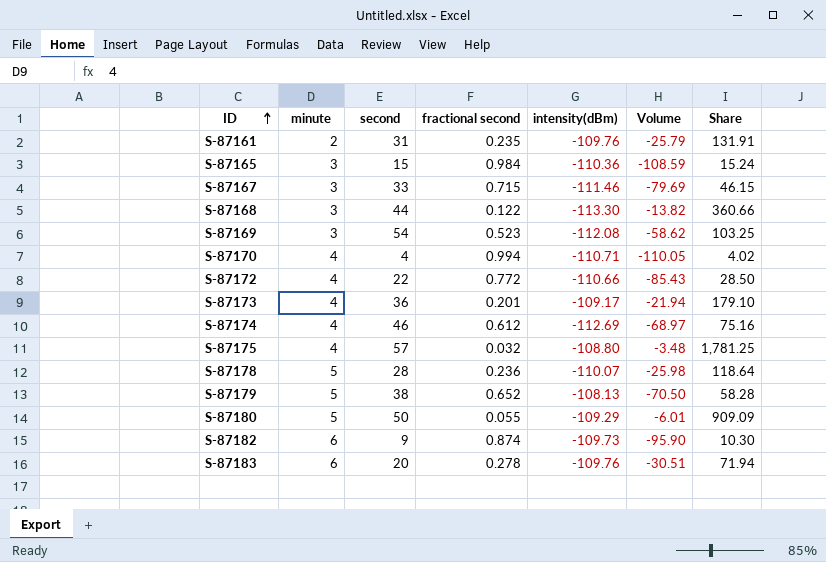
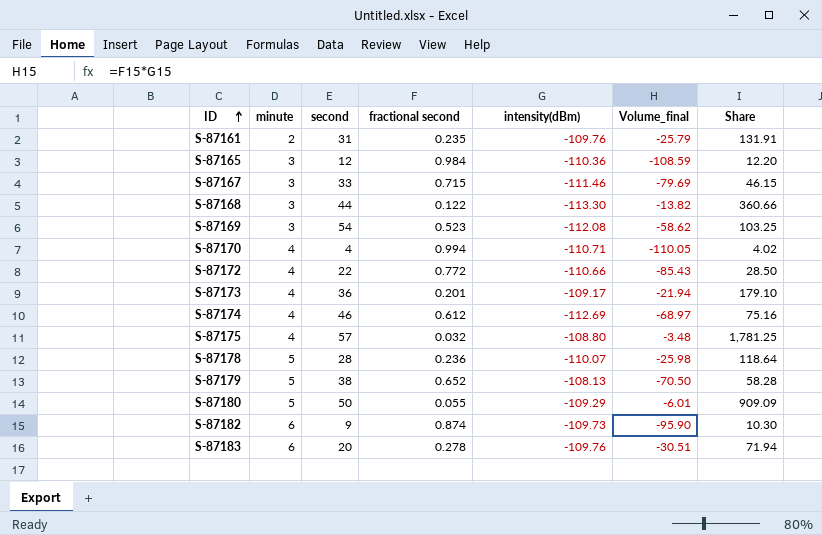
column name: Volume -> Volume_final
S-87165 | second: 15 -> 12
S-87165 | Share: 15.24 -> 12.20

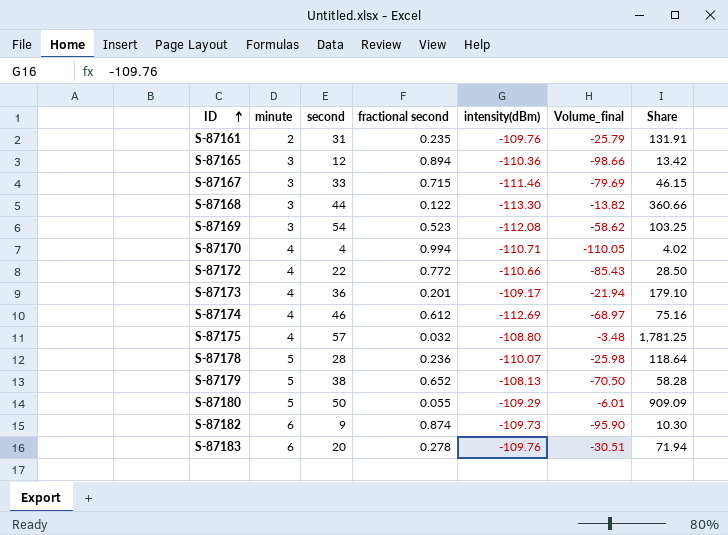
S-87165 | fractional second: 0.984 -> 0.894
S-87165 | Volume_final: -108.59 -> -98.66
S-87165 | Share: 12.20 -> 13.42

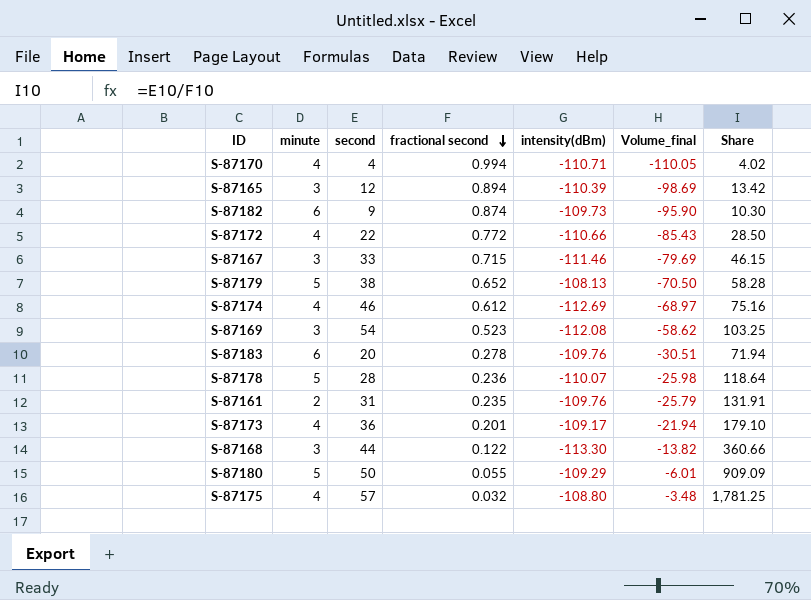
row order: ID ascending -> fractional second descending
S-87165 | intensity(dBm): -110.36 -> -110.39
S-87165 | Volume_final: -98.66 -> -98.69

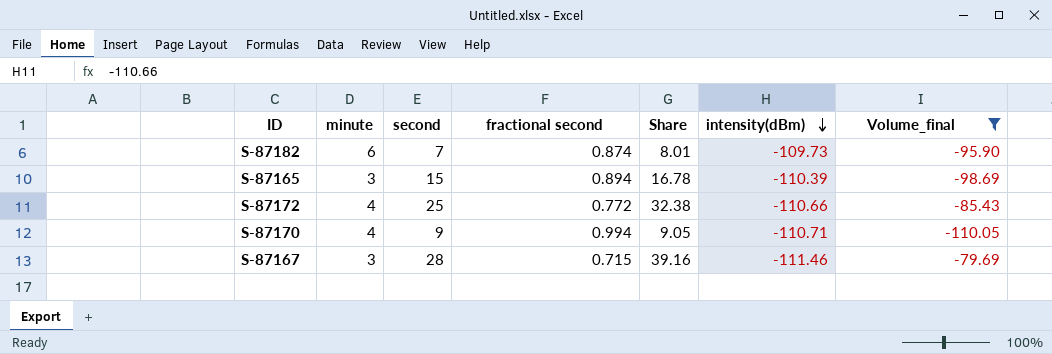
filter: none -> Volume_final <= -79.69
row order: fractional second descending -> intensity(dBm) descending
column Share | position: 7 -> 5
S-87182 | second: 9 -> 7
S-87182 | Share: 10.30 -> 8.01
S-87165 | second: 12 -> 15
S-87165 | Share: 13.42 -> 16.78
S-87172 | second: 22 -> 25
S-87172 | Share: 28.50 -> 32.38
S-87170 | second: 4 -> 9
S-87170 | Share: 4.02 -> 9.05
S-87167 | second: 33 -> 28
S-87167 | Share: 46.15 -> 39.16

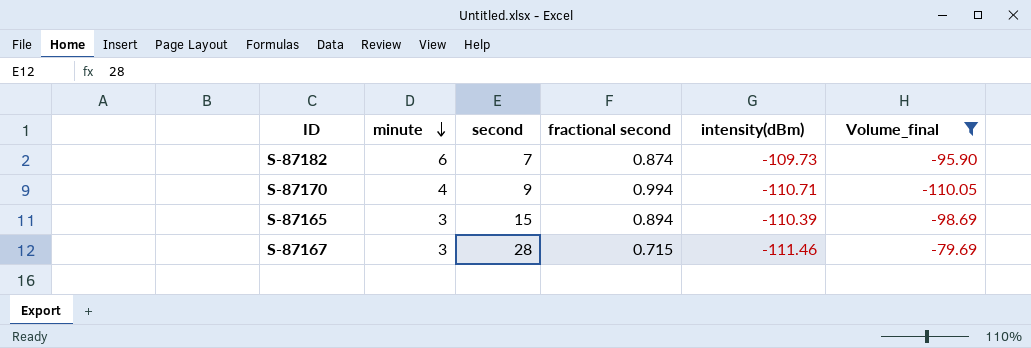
row order: intensity(dBm) descending -> minute descending
column Share | formula: [second] / [fractional second] -> none
row S-87172: 4 | 25 | 0.772 | 32.38 | -110.66 | -85.43 -> none

